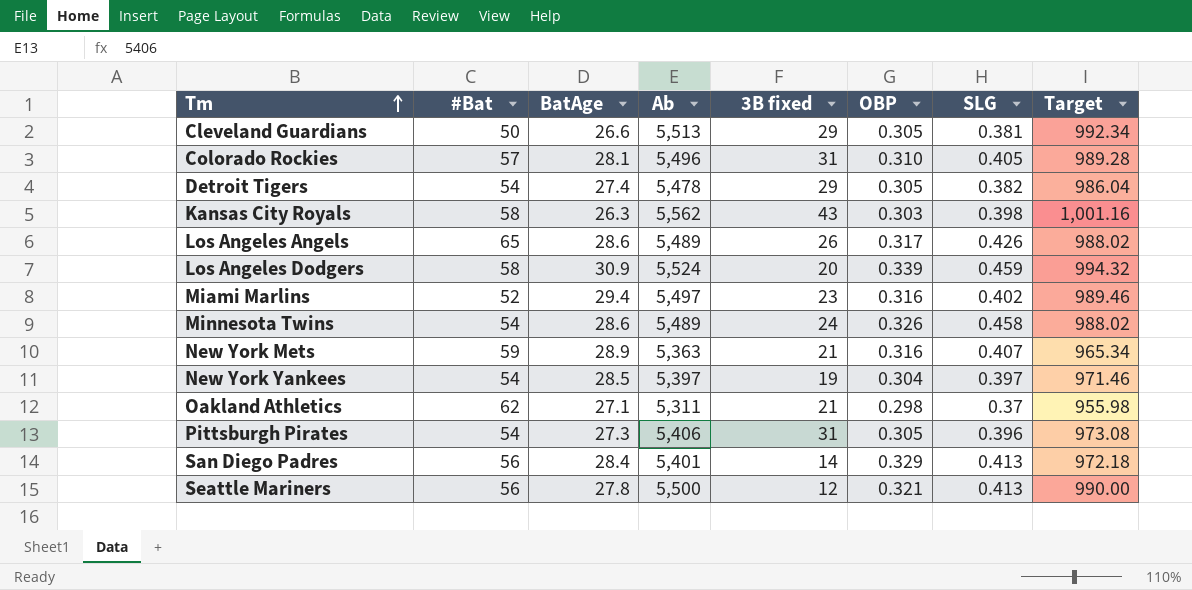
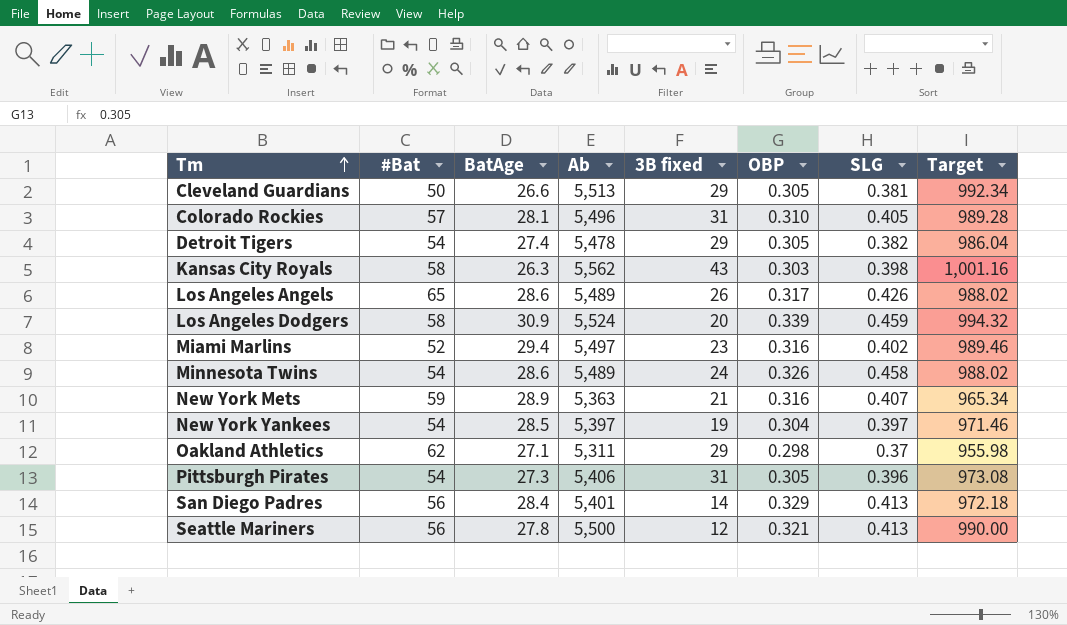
Oakland Athletics | 3B fixed: 21 -> 29

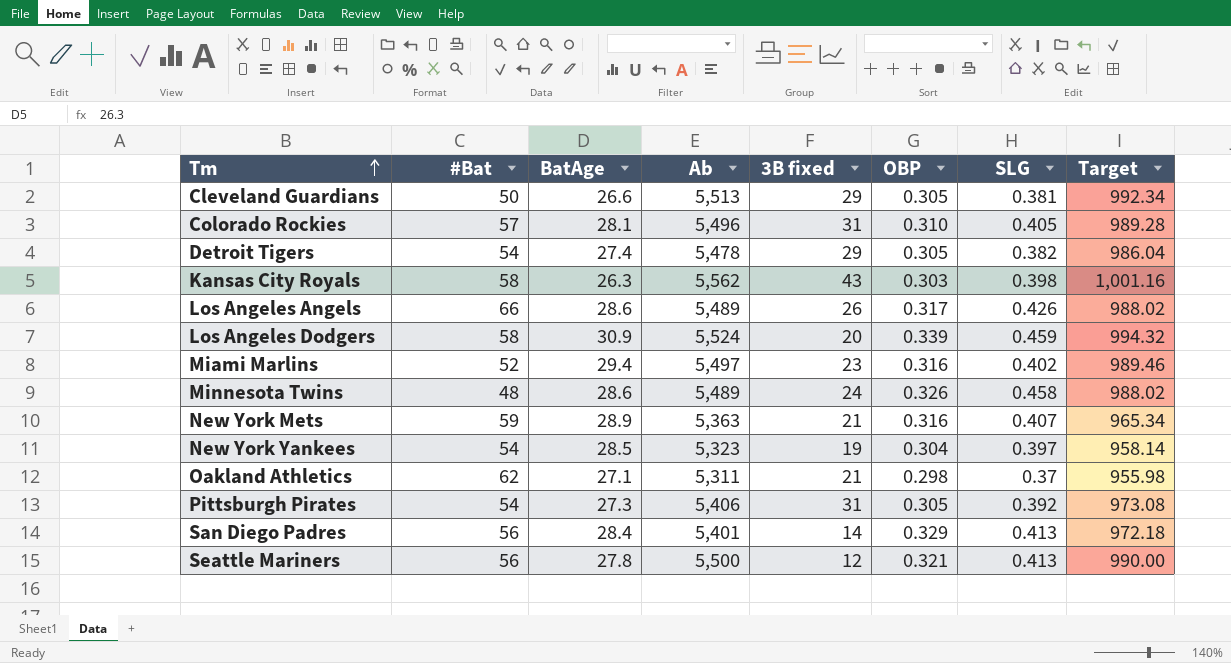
Los Angeles Angels | #Bat: 65 -> 66
Minnesota Twins | #Bat: 54 -> 48
New York Yankees | Ab: 5,397 -> 5,323
New York Yankees | Target: 971.46 -> 958.14
Oakland Athletics | 3B fixed: 29 -> 21
Pittsburgh Pirates | SLG: 0.396 -> 0.392

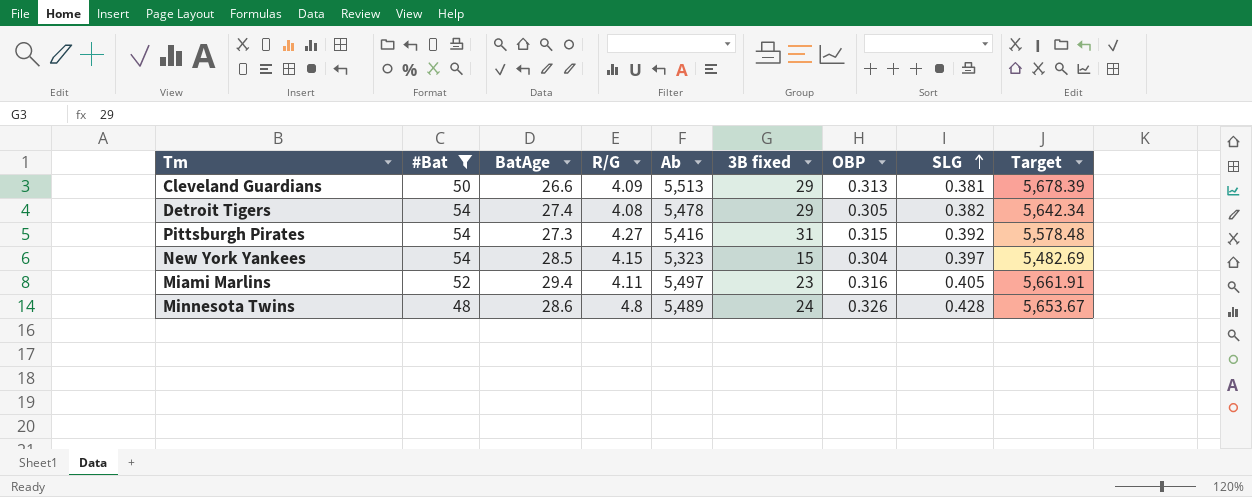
filter: none -> #Bat <= 54
row order: Tm ascending -> SLG ascending
column R/G | position: none -> 4
column Target | formula: [Ab] * 0.18 -> [Ab] * 1.03
Cleveland Guardians | OBP: 0.305 -> 0.313
Pittsburgh Pirates | Ab: 5,406 -> 5,416
Pittsburgh Pirates | OBP: 0.305 -> 0.315
New York Yankees | 3B fixed: 19 -> 15
Miami Marlins | SLG: 0.402 -> 0.405
Minnesota Twins | SLG: 0.458 -> 0.428

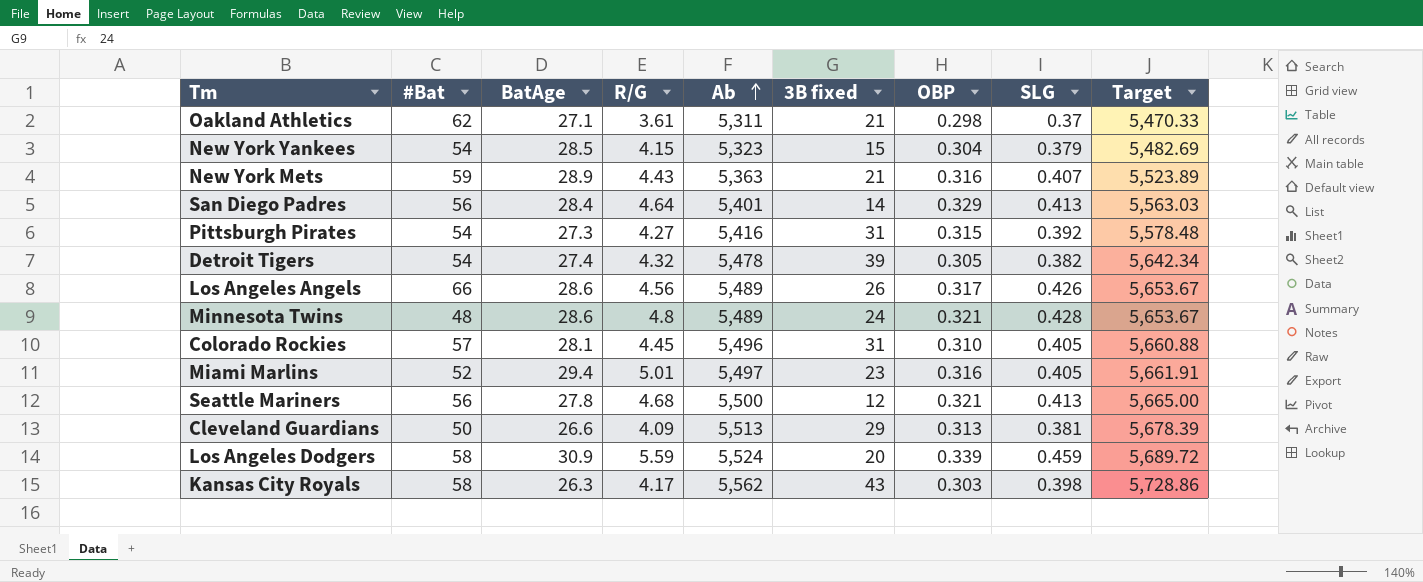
filter: #Bat <= 54 -> none
row order: SLG ascending -> Ab ascending
New York Yankees | SLG: 0.397 -> 0.379
Detroit Tigers | R/G: 4.08 -> 4.32
Detroit Tigers | 3B fixed: 29 -> 39
Minnesota Twins | OBP: 0.326 -> 0.321
Miami Marlins | R/G: 4.11 -> 5.01

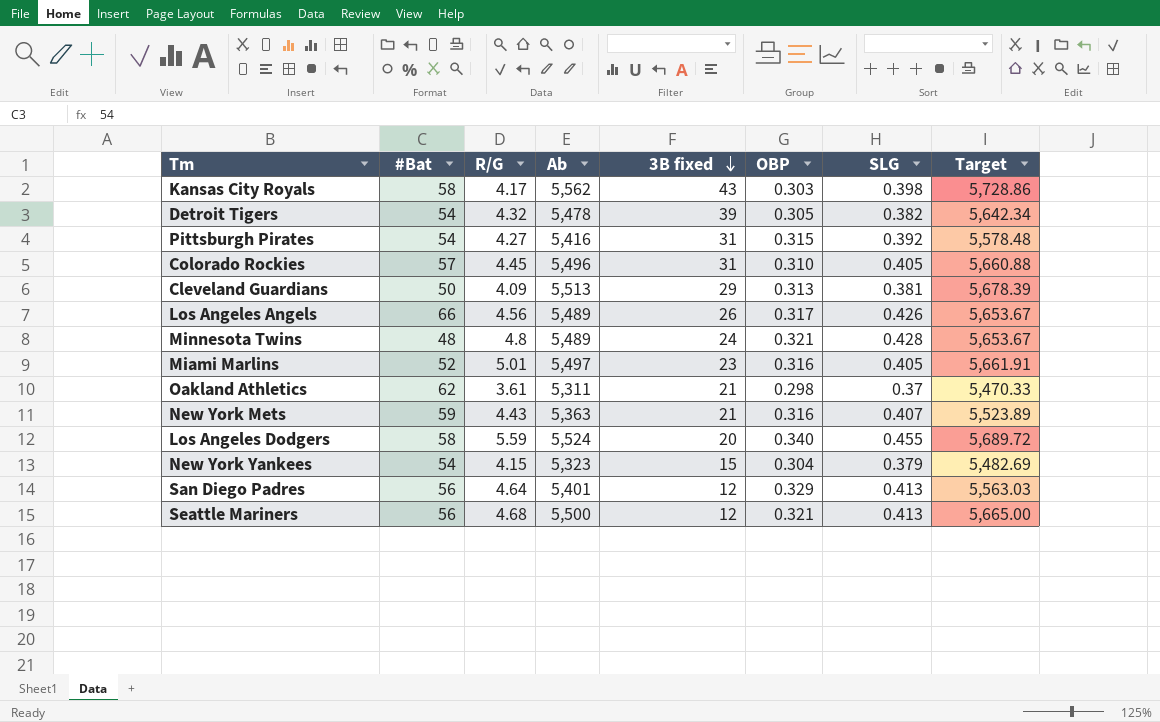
row order: Ab ascending -> 3B fixed descending
column BatAge | position: 3 -> none
Los Angeles Dodgers | OBP: 0.339 -> 0.340
Los Angeles Dodgers | SLG: 0.459 -> 0.455
San Diego Padres | 3B fixed: 14 -> 12

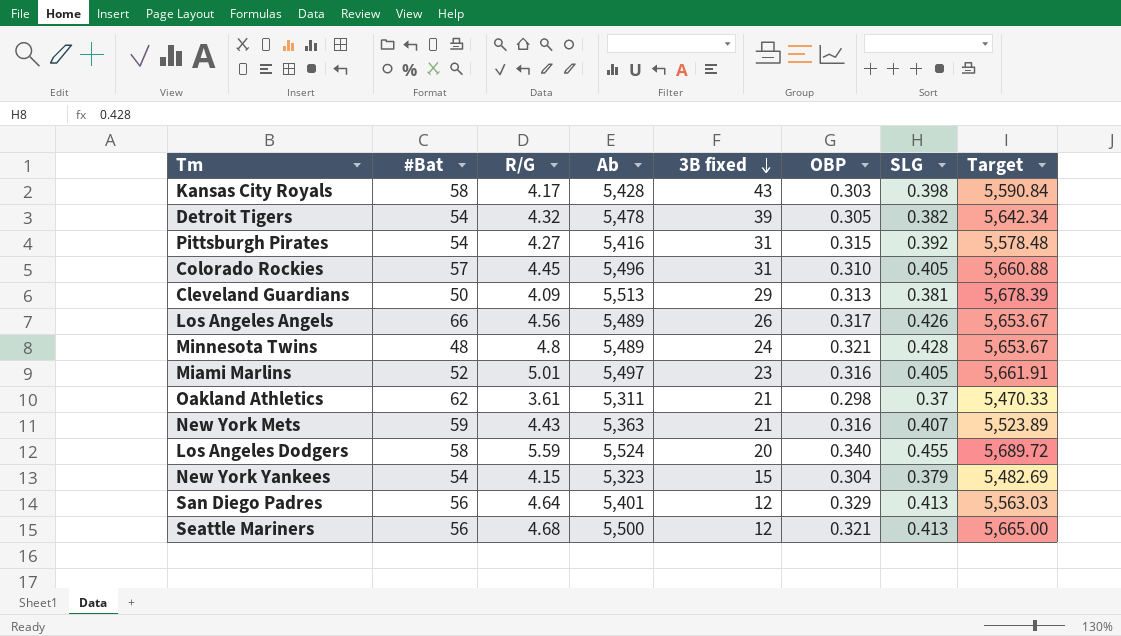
Kansas City Royals | Ab: 5,562 -> 5,428
Kansas City Royals | Target: 5,728.86 -> 5,590.84

